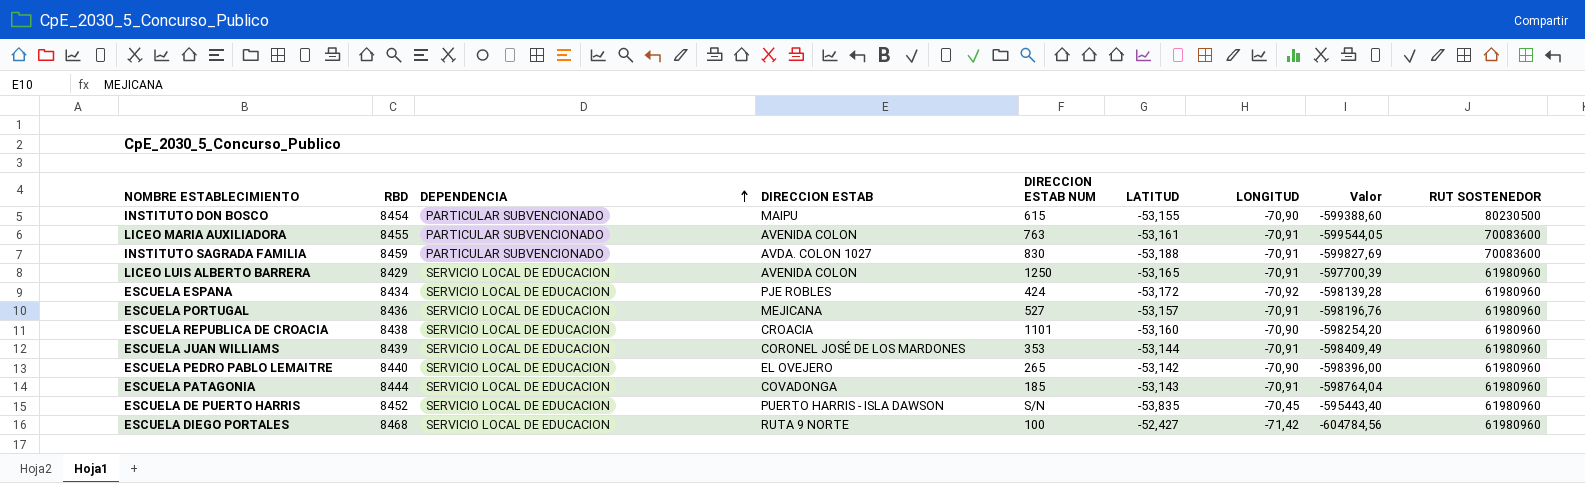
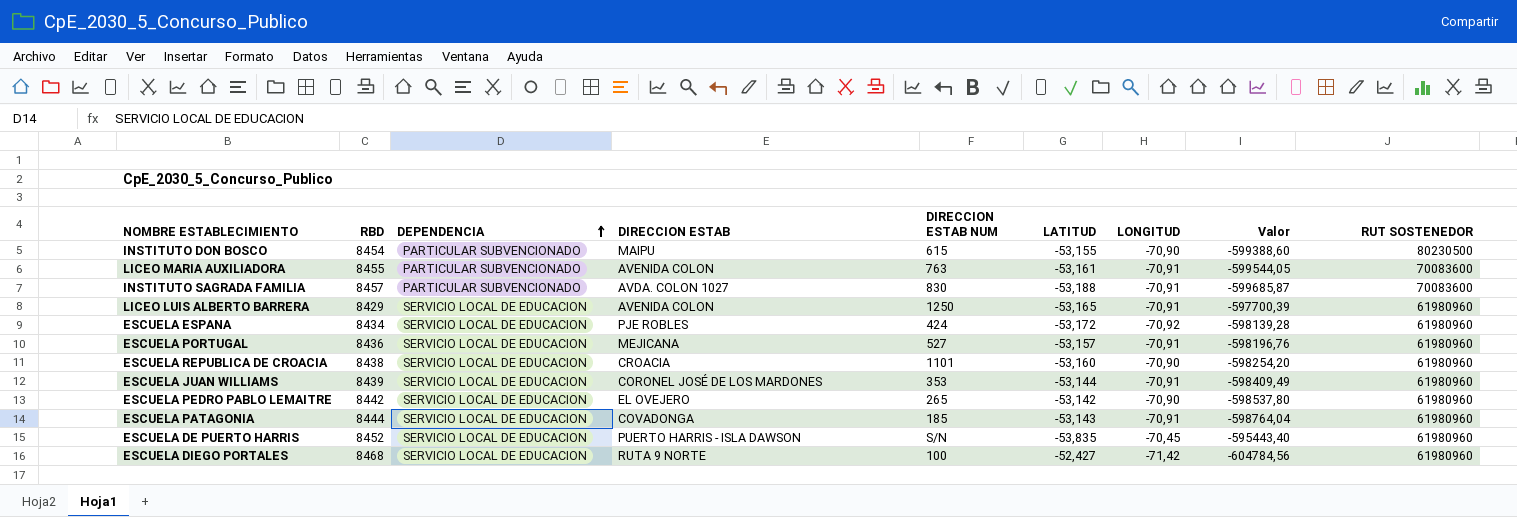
INSTITUTO SAGRADA FAMILIA | RBD: 8459 -> 8457
INSTITUTO SAGRADA FAMILIA | Valor: -599827,69 -> -599685,87
ESCUELA PEDRO PABLO LEMAITRE | RBD: 8440 -> 8442
ESCUELA PEDRO PABLO LEMAITRE | Valor: -598396,00 -> -598537,80

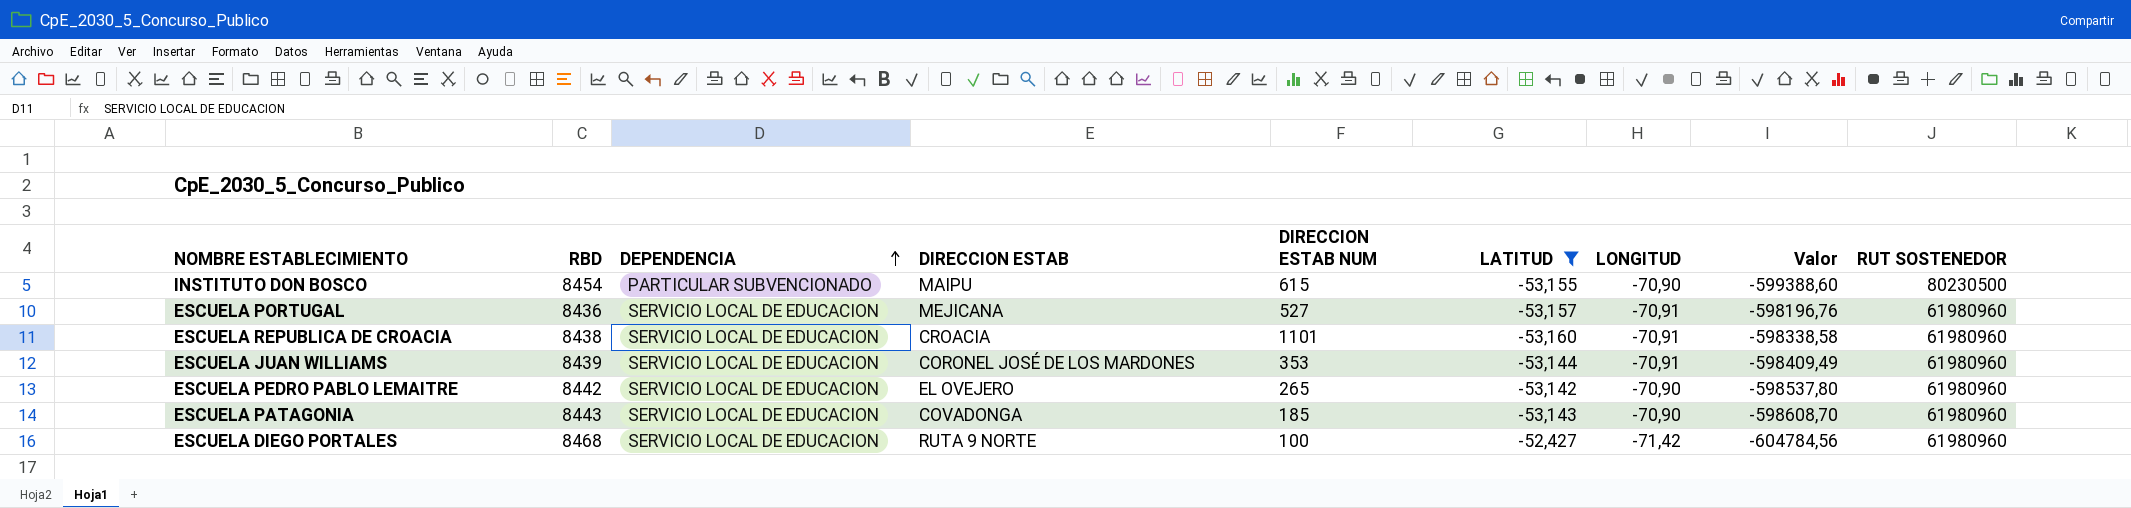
filter: none -> LATITUD >= -53,160
ESCUELA REPUBLICA DE CROACIA | LONGITUD: -70,90 -> -70,91
ESCUELA REPUBLICA DE CROACIA | Valor: -598254,20 -> -598338,58
ESCUELA PATAGONIA | RBD: 8444 -> 8443
ESCUELA PATAGONIA | LONGITUD: -70,91 -> -70,90
ESCUELA PATAGONIA | Valor: -598764,04 -> -598608,70

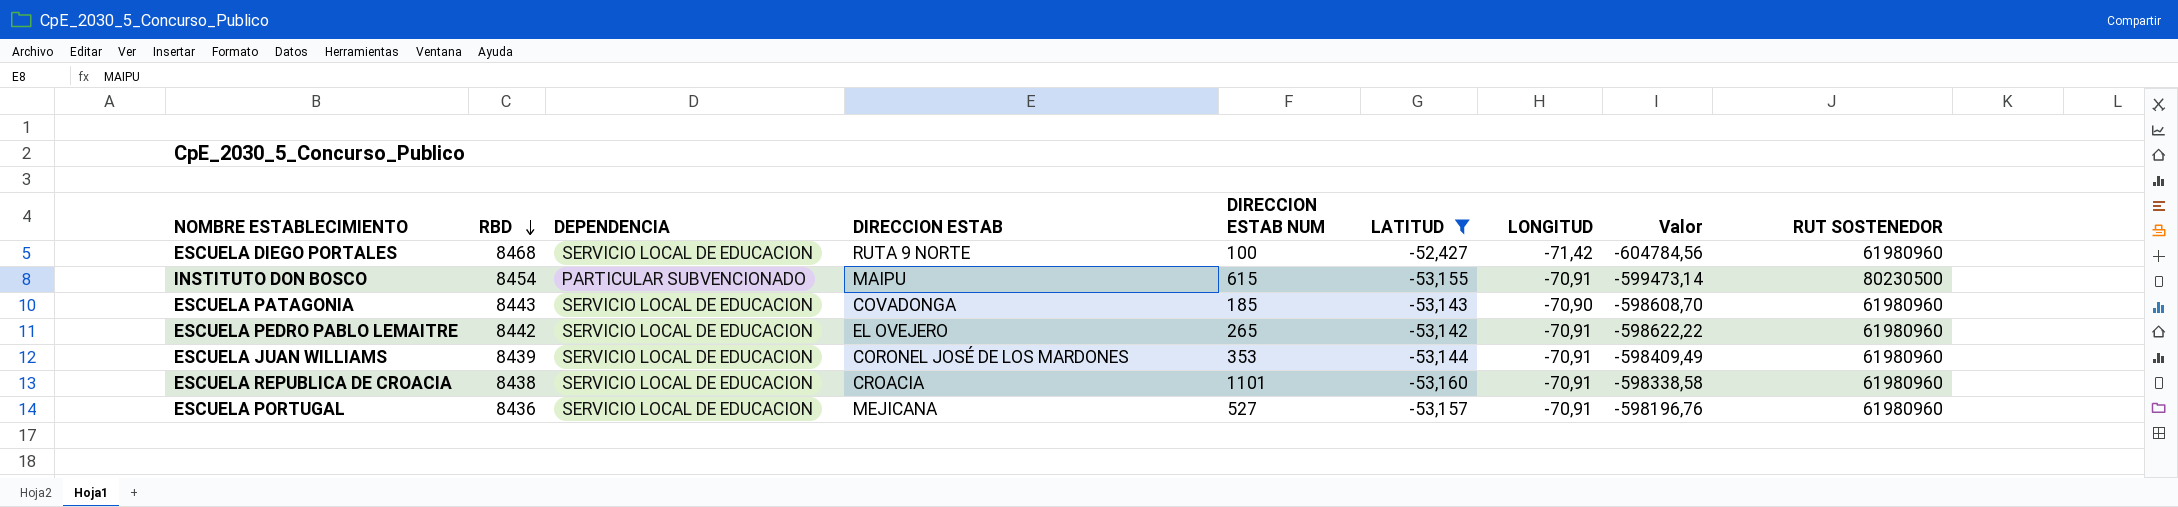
row order: DEPENDENCIA ascending -> RBD descending
INSTITUTO DON BOSCO | LONGITUD: -70,90 -> -70,91
INSTITUTO DON BOSCO | Valor: -599388,60 -> -599473,14
ESCUELA PEDRO PABLO LEMAITRE | LONGITUD: -70,90 -> -70,91
ESCUELA PEDRO PABLO LEMAITRE | Valor: -598537,80 -> -598622,22

